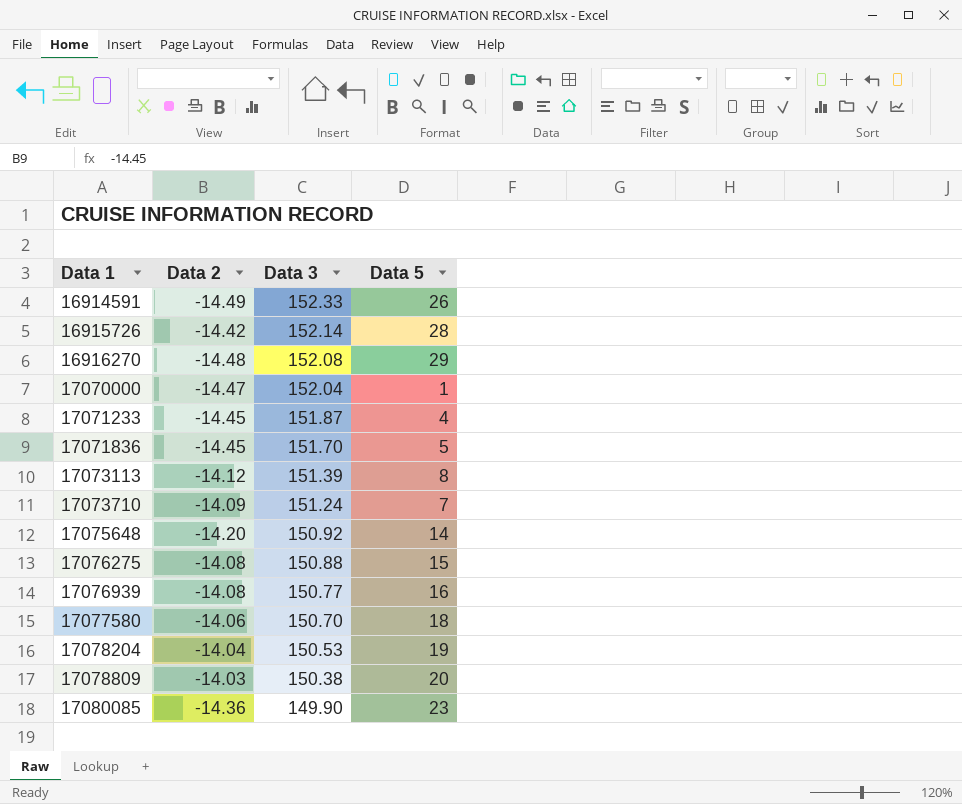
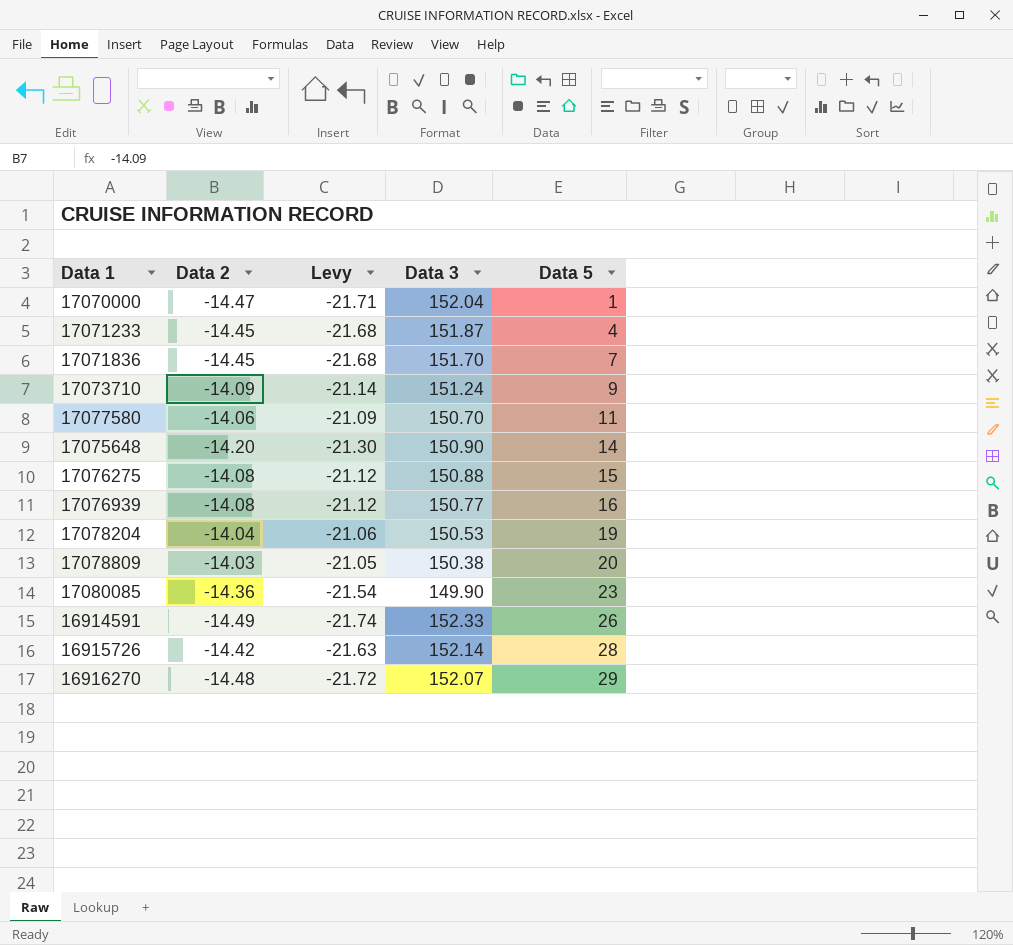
row order: Data 1 ascending -> Data 5 ascending
column Levy | formula: none -> [Data 2] * 1.5
row 17073113: -14.12 | 151.39 | 8 -> none
17071836 | Data 5: 5 -> 7
17073710 | Data 5: 7 -> 9
17077580 | Data 5: 18 -> 11
17075648 | Data 3: 150.92 -> 150.90
16916270 | Data 3: 152.08 -> 152.07

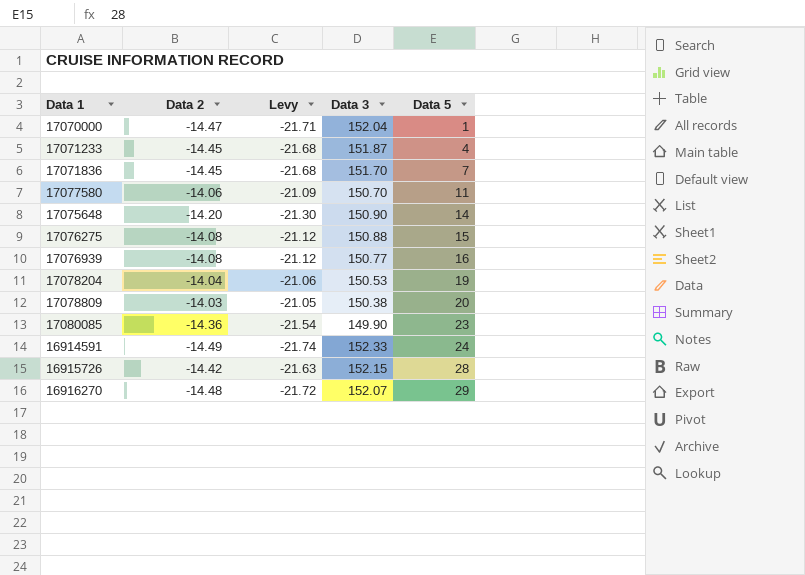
row 17073710: -14.09 | -21.14 | 151.24 | 9 -> none
16914591 | Data 5: 26 -> 24
16915726 | Data 3: 152.14 -> 152.15

